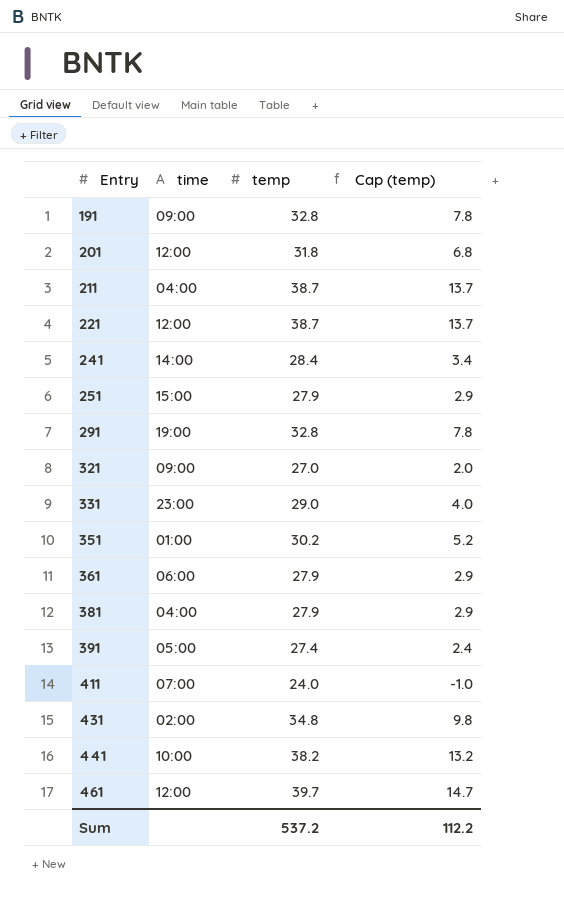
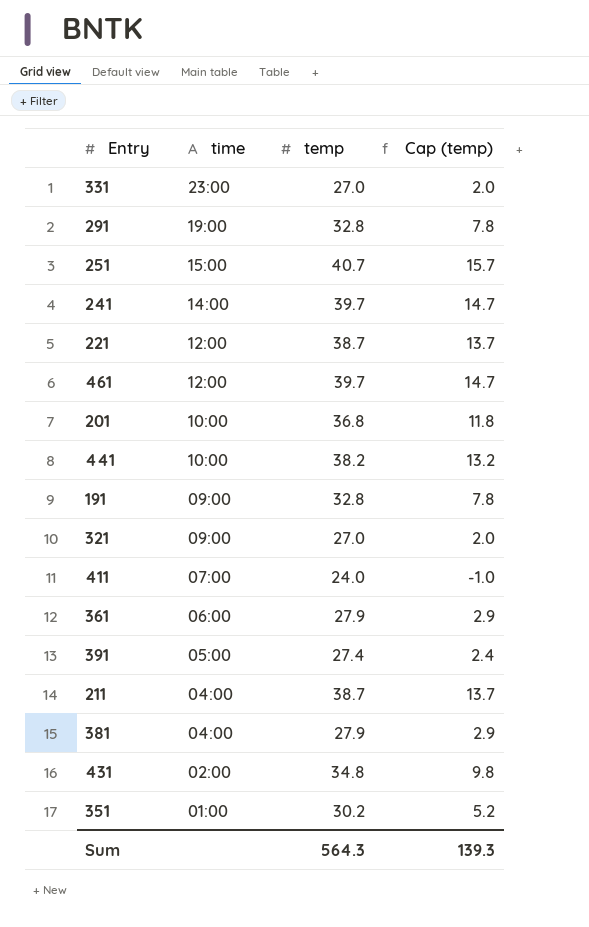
row order: Entry ascending -> time descending
331 | temp: 29.0 -> 27.0
331 | Cap (temp): 4.0 -> 2.0
251 | temp: 27.9 -> 40.7
251 | Cap (temp): 2.9 -> 15.7
241 | temp: 28.4 -> 39.7
241 | Cap (temp): 3.4 -> 14.7
201 | time: 12:00 -> 10:00
201 | temp: 31.8 -> 36.8
201 | Cap (temp): 6.8 -> 11.8
Sum | temp: 537.2 -> 564.3
Sum | Cap (temp): 112.2 -> 139.3

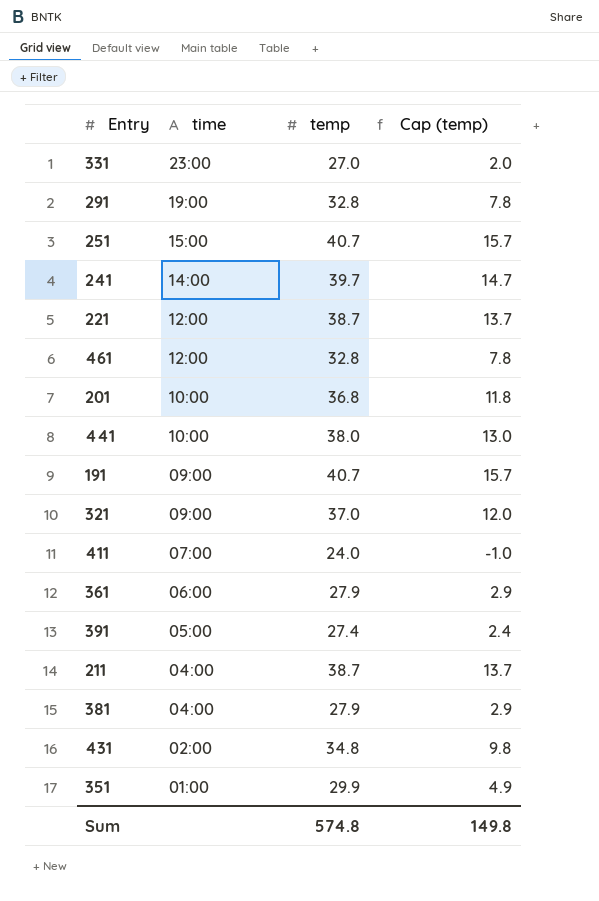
461 | temp: 39.7 -> 32.8
461 | Cap (temp): 14.7 -> 7.8
441 | temp: 38.2 -> 38.0
441 | Cap (temp): 13.2 -> 13.0
191 | temp: 32.8 -> 40.7
191 | Cap (temp): 7.8 -> 15.7
321 | temp: 27.0 -> 37.0
321 | Cap (temp): 2.0 -> 12.0
351 | temp: 30.2 -> 29.9
351 | Cap (temp): 5.2 -> 4.9
Sum | temp: 564.3 -> 574.8
Sum | Cap (temp): 139.3 -> 149.8

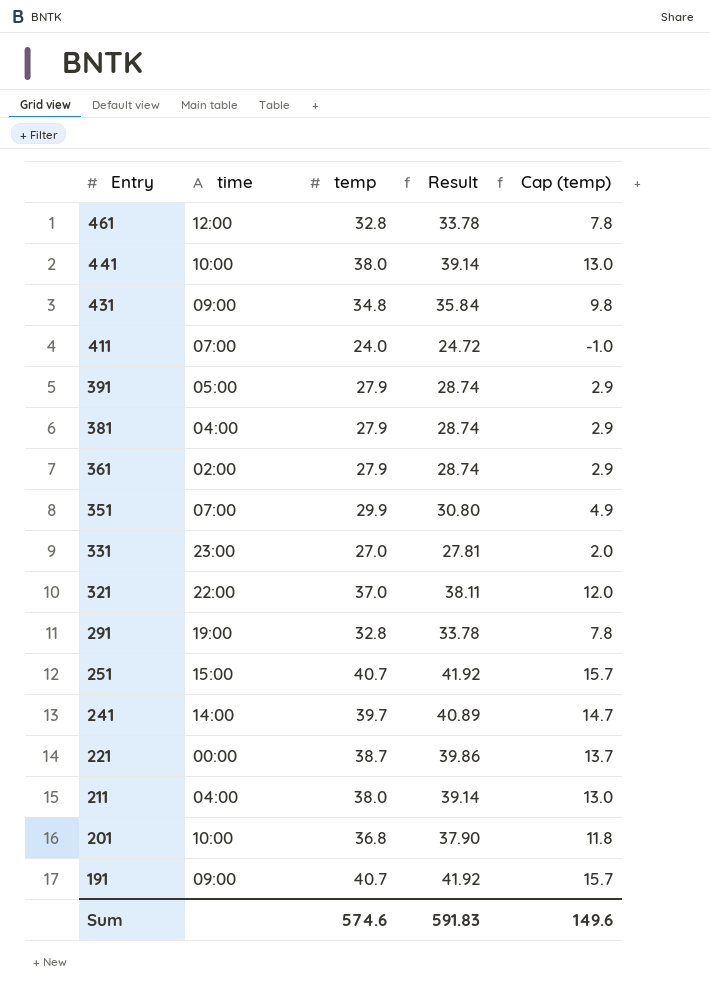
row order: time descending -> Entry descending
column Result | formula: none -> [temp] * 1.03
431 | time: 02:00 -> 09:00
391 | temp: 27.4 -> 27.9
391 | Cap (temp): 2.4 -> 2.9
361 | time: 06:00 -> 02:00
351 | time: 01:00 -> 07:00
321 | time: 09:00 -> 22:00
221 | time: 12:00 -> 00:00
211 | temp: 38.7 -> 38.0
211 | Cap (temp): 13.7 -> 13.0
Sum | temp: 574.8 -> 574.6
Sum | Cap (temp): 149.8 -> 149.6

